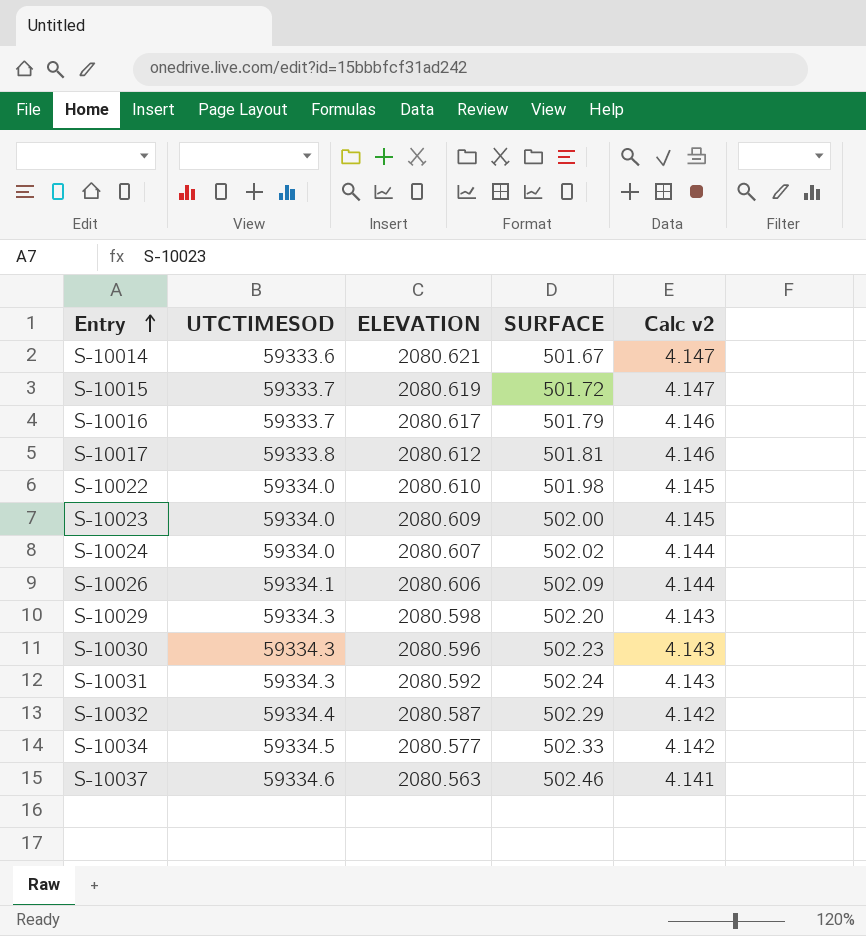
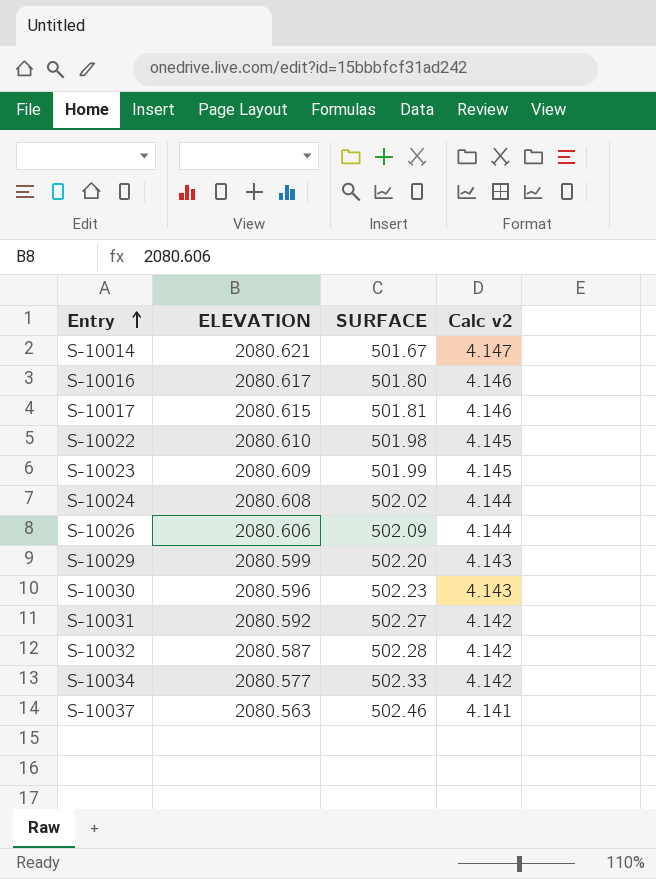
column UTCTIMESOD | position: 2 -> none
row S-10015: 59333.7 | 2080.619 | 501.72 | 4.147 -> none
S-10016 | SURFACE: 501.79 -> 501.80
S-10017 | ELEVATION: 2080.612 -> 2080.615
S-10023 | SURFACE: 502.00 -> 501.99
S-10024 | ELEVATION: 2080.607 -> 2080.608
S-10029 | ELEVATION: 2080.598 -> 2080.599
S-10031 | SURFACE: 502.24 -> 502.27
S-10031 | Calc v2: 4.143 -> 4.142
S-10032 | SURFACE: 502.29 -> 502.28

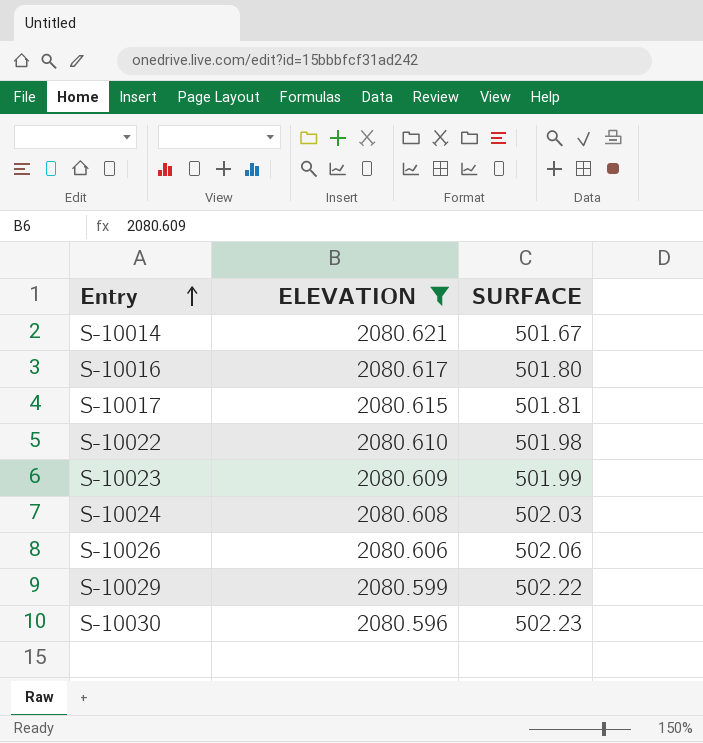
filter: none -> ELEVATION >= 2080.596
column Calc v2 | formula: [ELEVATION] / [SURFACE] -> none
S-10024 | SURFACE: 502.02 -> 502.03
S-10026 | SURFACE: 502.09 -> 502.06
S-10029 | SURFACE: 502.20 -> 502.22

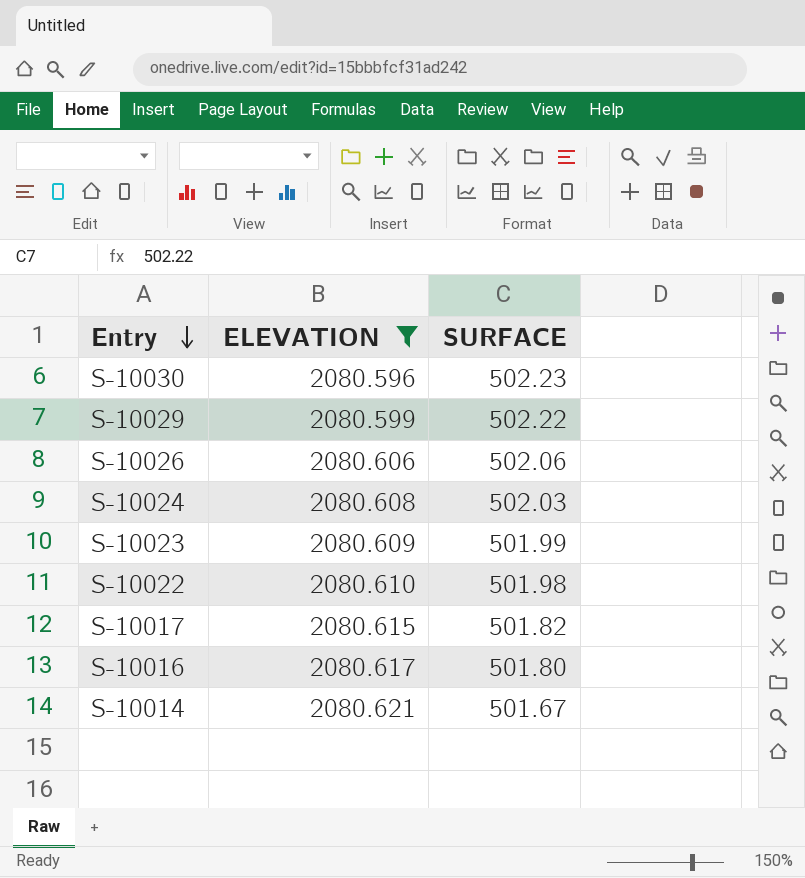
row order: Entry ascending -> Entry descending
S-10017 | SURFACE: 501.81 -> 501.82

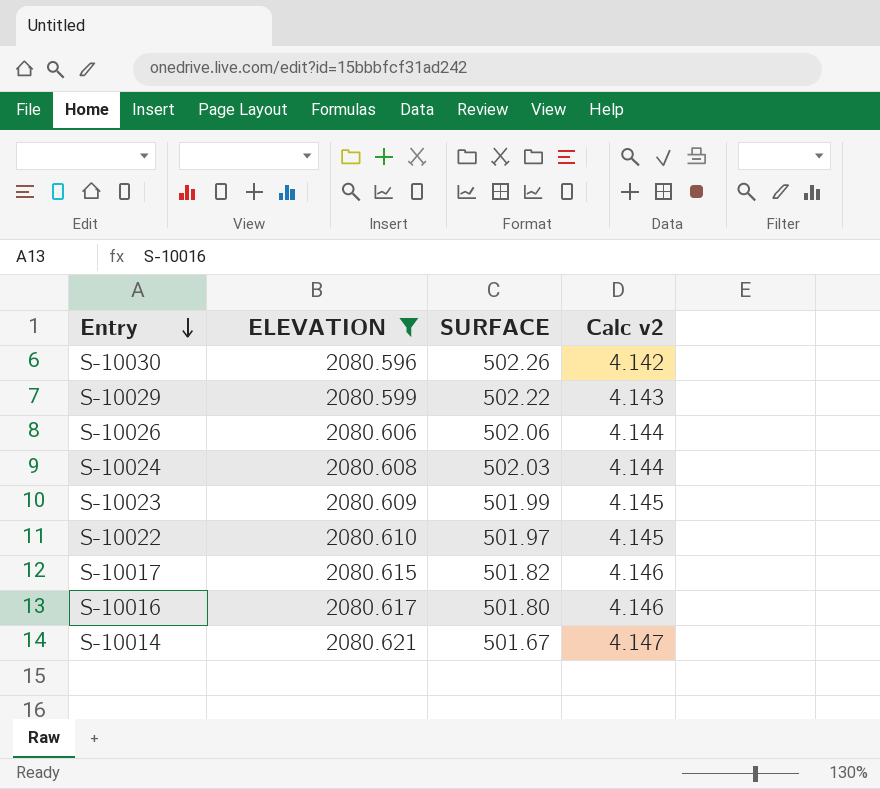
column Calc v2 | formula: none -> [ELEVATION] / [SURFACE]
S-10030 | SURFACE: 502.23 -> 502.26
S-10022 | SURFACE: 501.98 -> 501.97

